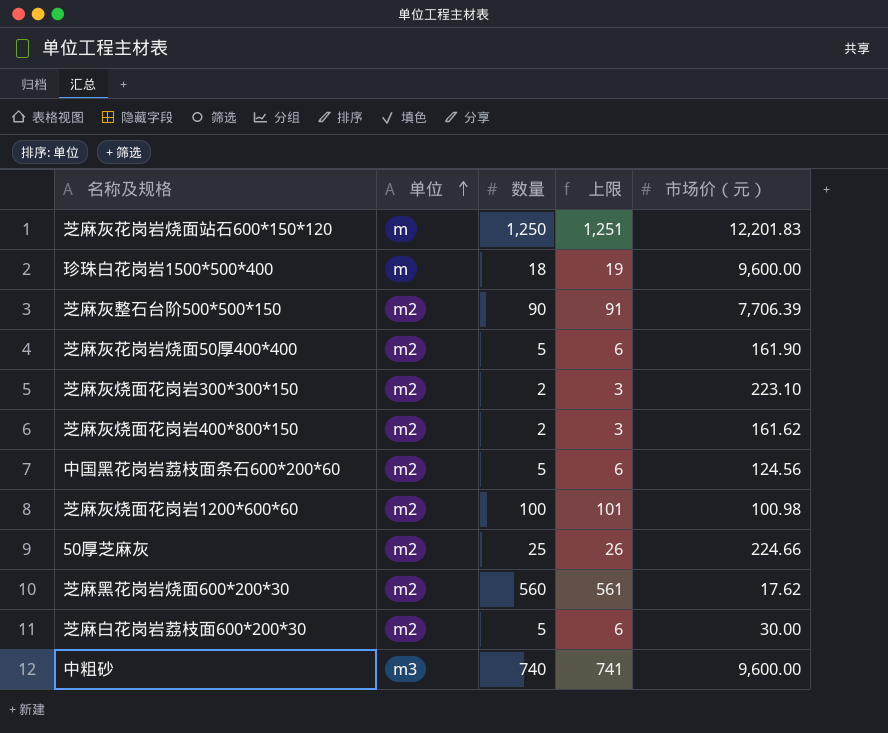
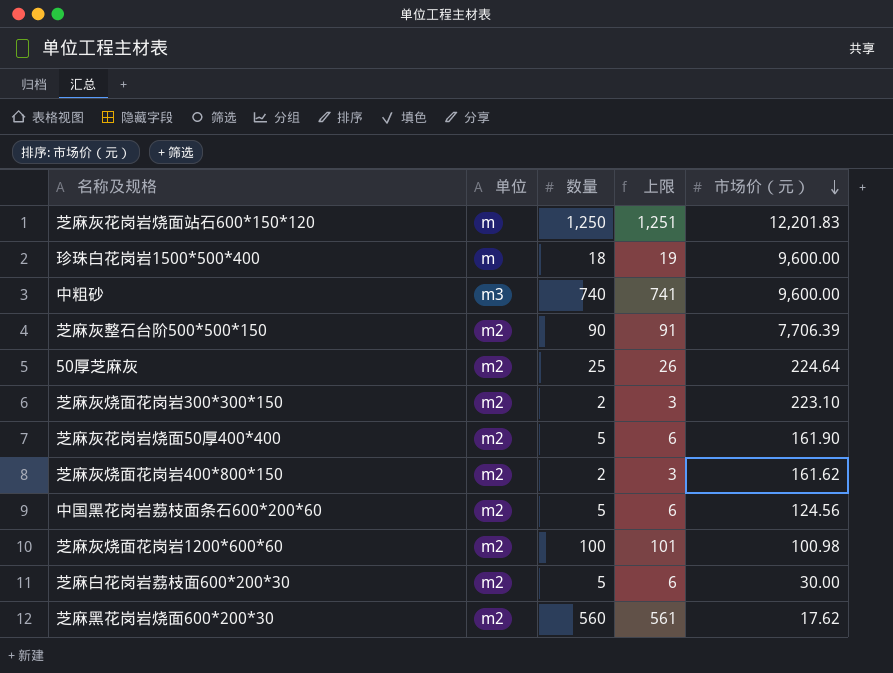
row order: 单位 ascending -> 市场价（元） descending
50厚芝麻灰 | 市场价（元）: 224.66 -> 224.64

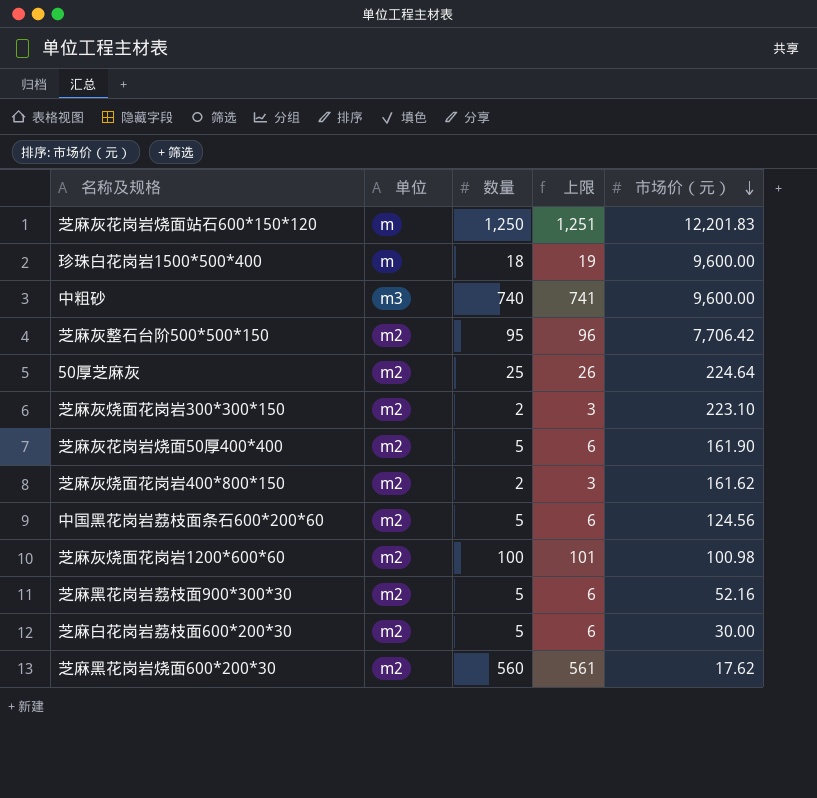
芝麻灰整石台阶500*500*150 | 数量: 90 -> 95
芝麻灰整石台阶500*500*150 | 上限: 91 -> 96
芝麻灰整石台阶500*500*150 | 市场价（元）: 7,706.39 -> 7,706.42
row 芝麻黑花岗岩荔枝面900*300*30: none -> m2 | 5 | 6 | 52.16

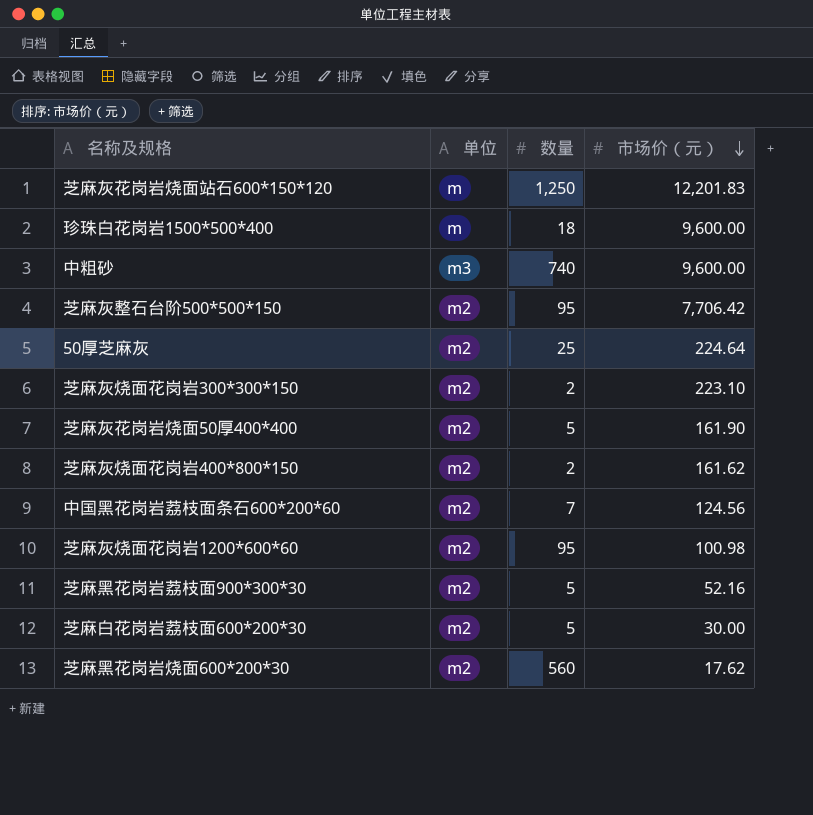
column 上限 | formula: [数量] + 1 -> none
中国黑花岗岩荔枝面条石600*200*60 | 数量: 5 -> 7
芝麻灰烧面花岗岩1200*600*60 | 数量: 100 -> 95

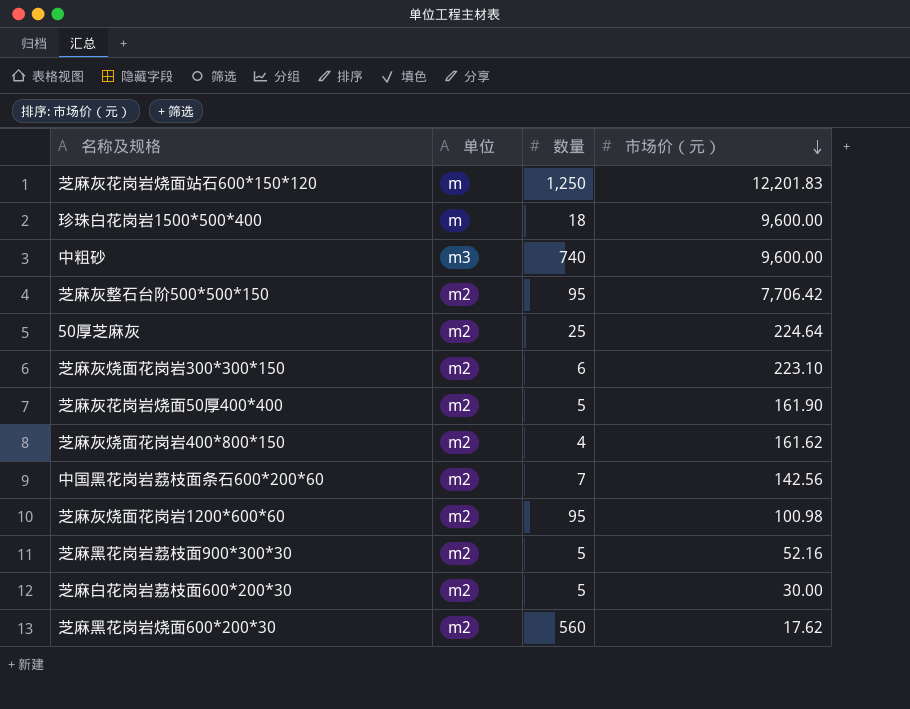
芝麻灰烧面花岗岩300*300*150 | 数量: 2 -> 6
芝麻灰烧面花岗岩400*800*150 | 数量: 2 -> 4
中国黑花岗岩荔枝面条石600*200*60 | 市场价（元）: 124.56 -> 142.56

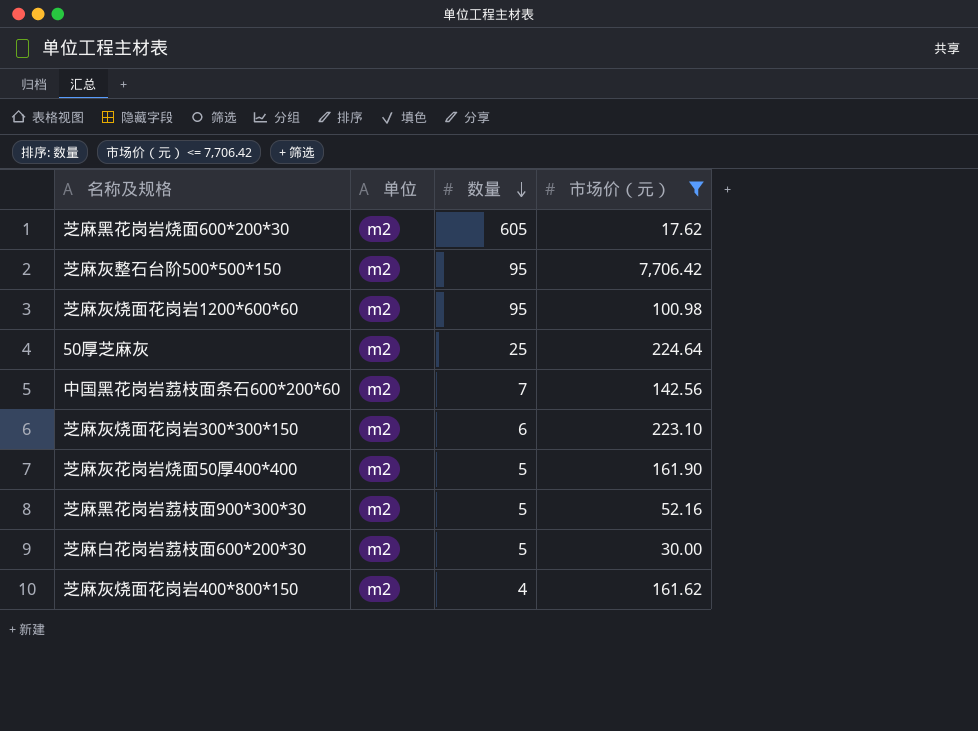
filter: none -> 市场价（元） <= 7,706.42
row order: 市场价（元） descending -> 数量 descending
芝麻黑花岗岩烧面600*200*30 | 数量: 560 -> 605

